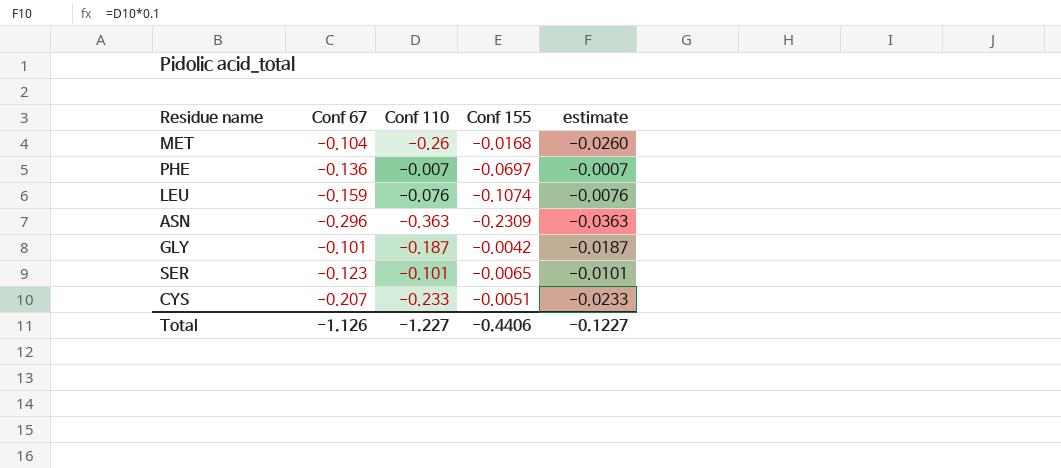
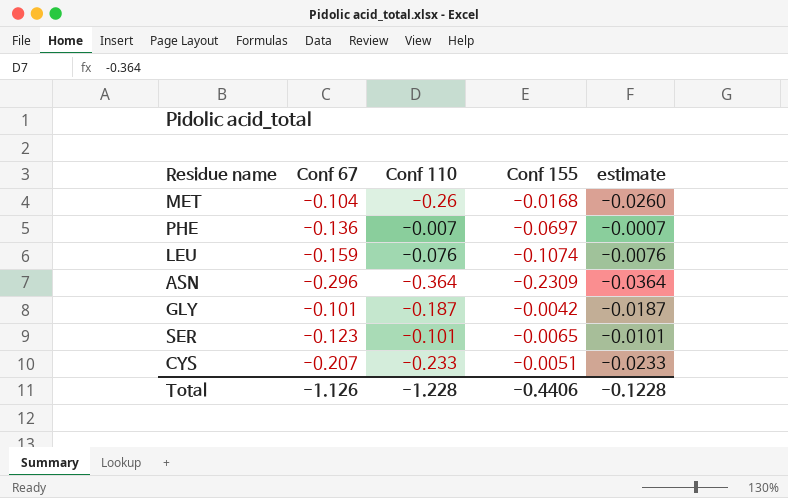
ASN | Conf 110: -0.363 -> -0.364
ASN | estimate: -0.0363 -> -0.0364
Total | Conf 110: -1.227 -> -1.228
Total | estimate: -0.1227 -> -0.1228

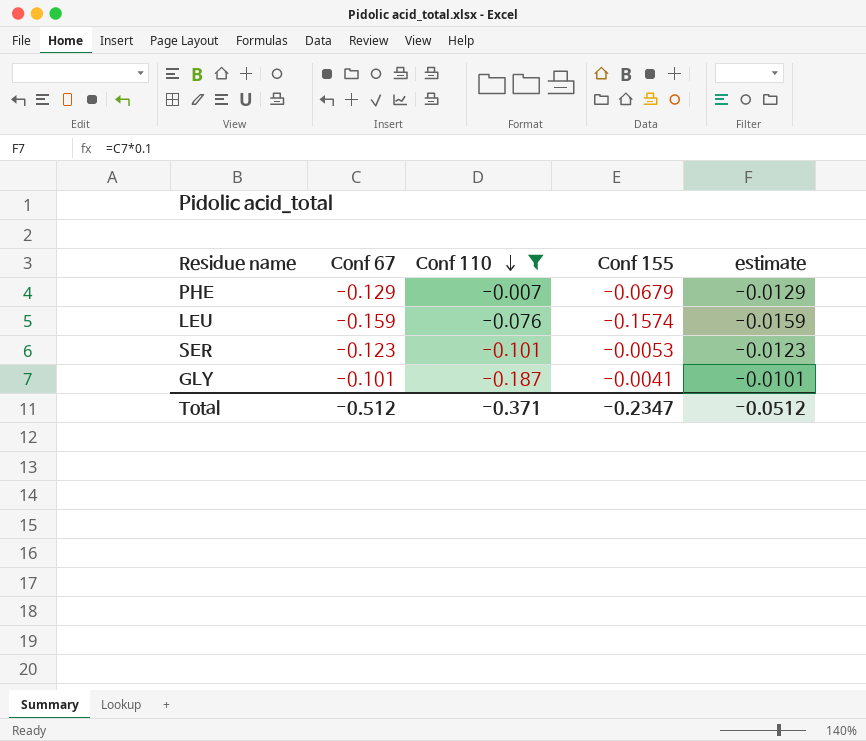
filter: none -> Conf 110 >= -0.187
row order: none -> Conf 110 descending
column estimate | formula: [Conf 110] * 0.1 -> [Conf 67] * 0.1
PHE | Conf 67: -0.136 -> -0.129
PHE | Conf 155: -0.0697 -> -0.0679
LEU | Conf 155: -0.1074 -> -0.1574
SER | Conf 155: -0.0065 -> -0.0053
GLY | Conf 155: -0.0042 -> -0.0041
Total | Conf 67: -1.126 -> -0.512
Total | Conf 110: -1.228 -> -0.371
Total | Conf 155: -0.4406 -> -0.2347
Total | estimate: -0.1228 -> -0.0512

